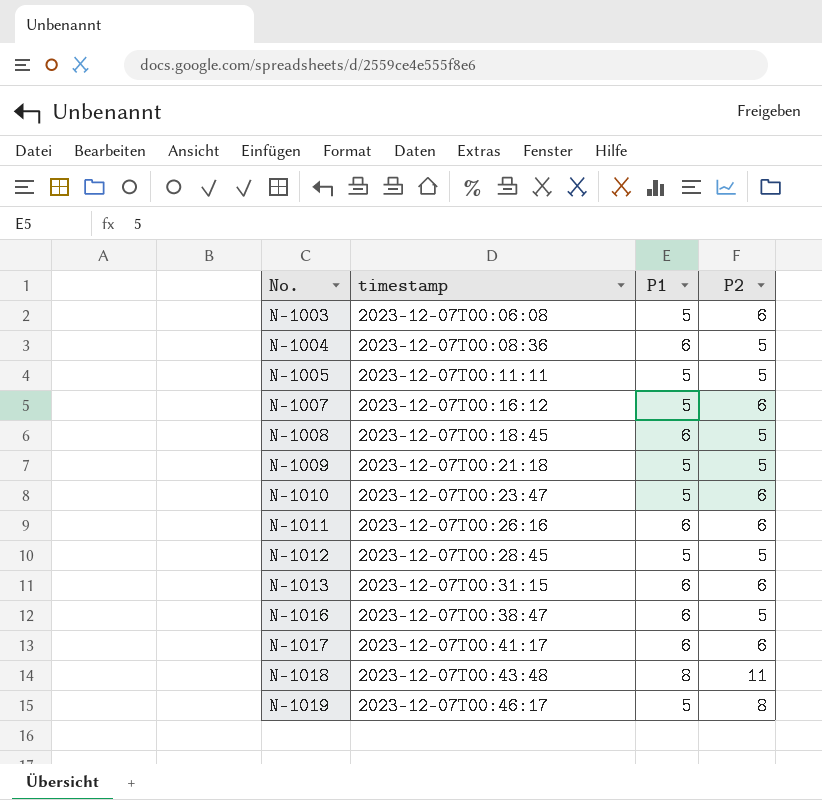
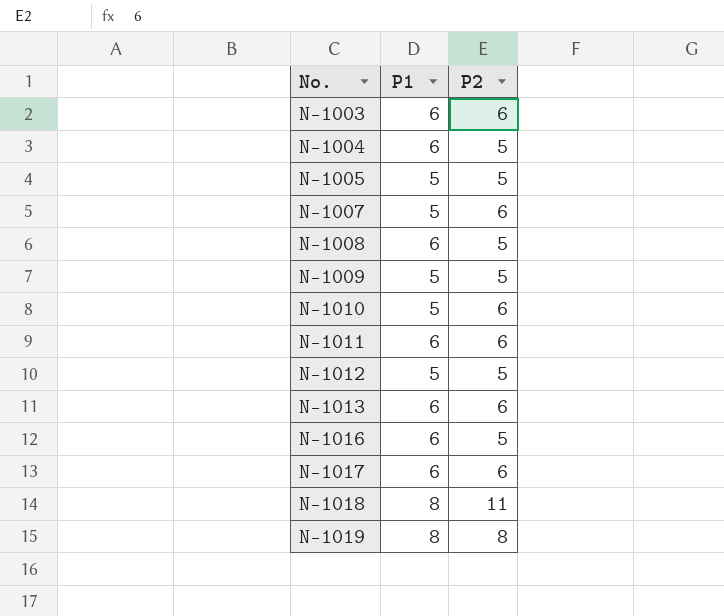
column timestamp | position: 2 -> none
N-1003 | P1: 5 -> 6
N-1019 | P1: 5 -> 8

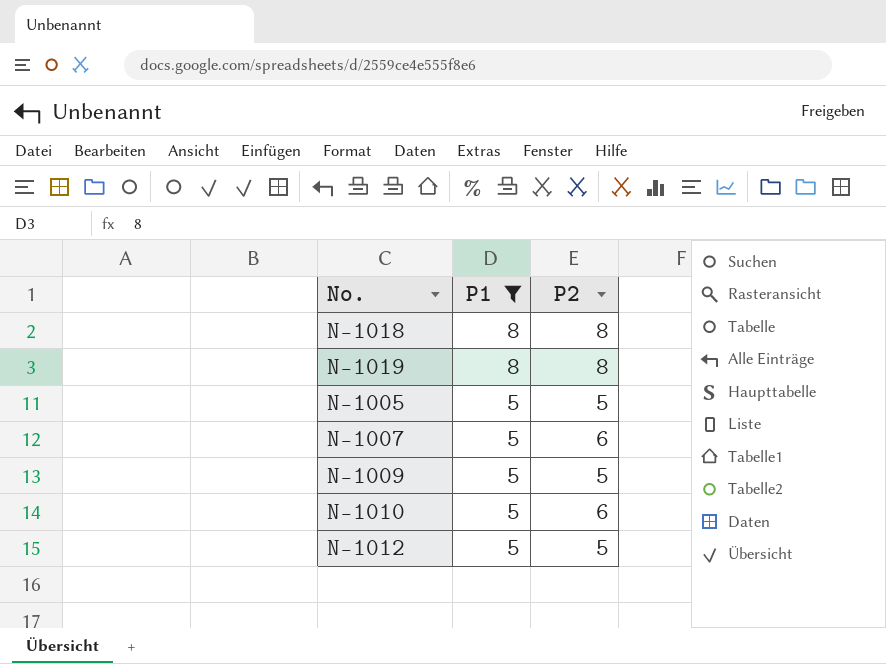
filter: none -> P1 != 6
row order: No. ascending -> P1 descending
N-1018 | P2: 11 -> 8

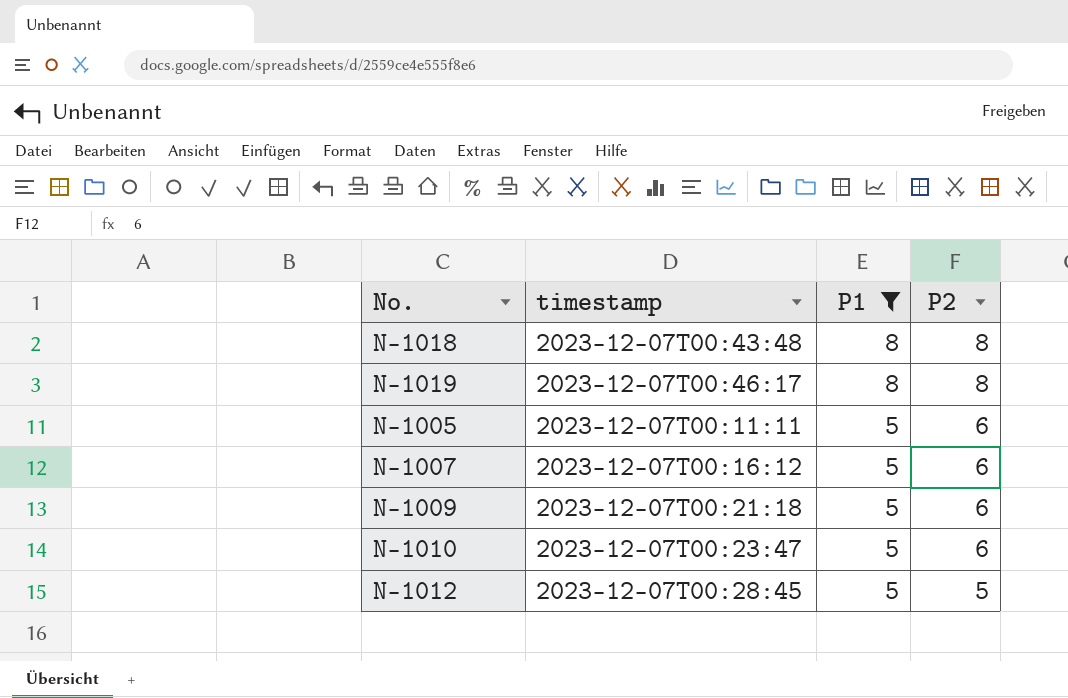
column timestamp | position: none -> 2
N-1005 | P2: 5 -> 6
N-1009 | P2: 5 -> 6

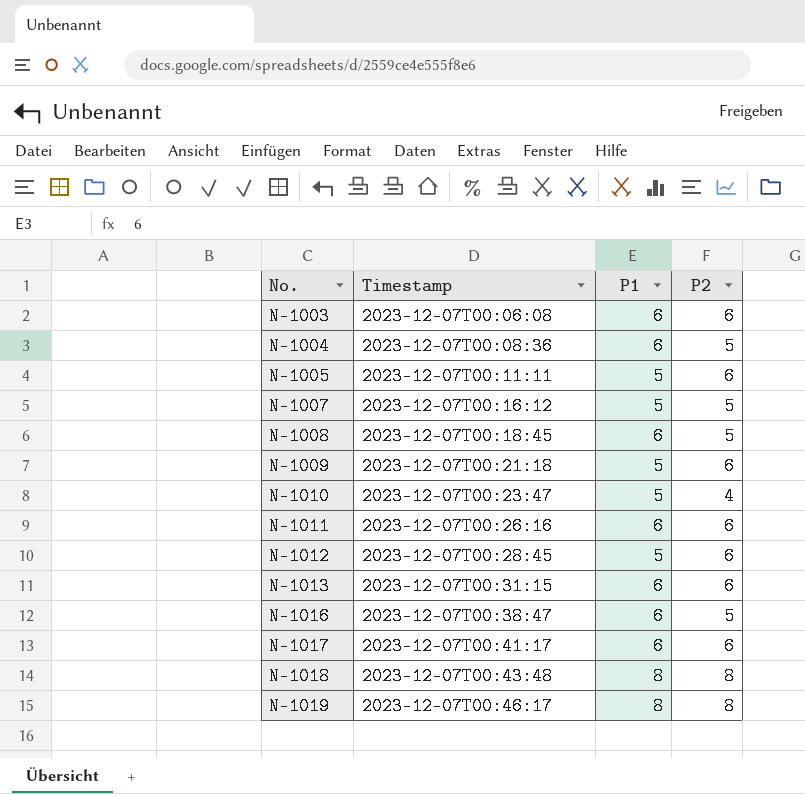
filter: P1 != 6 -> none
row order: P1 descending -> No. ascending
column name: timestamp -> Timestamp
N-1007 | P2: 6 -> 5
N-1010 | P2: 6 -> 4
N-1012 | P2: 5 -> 6

